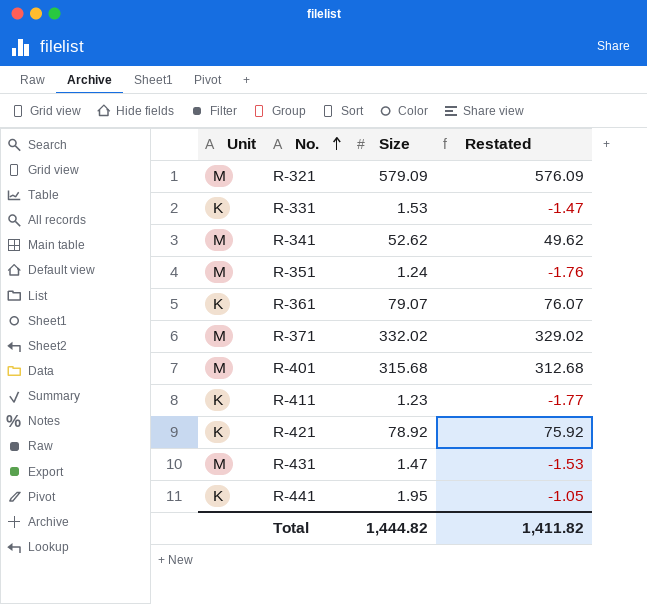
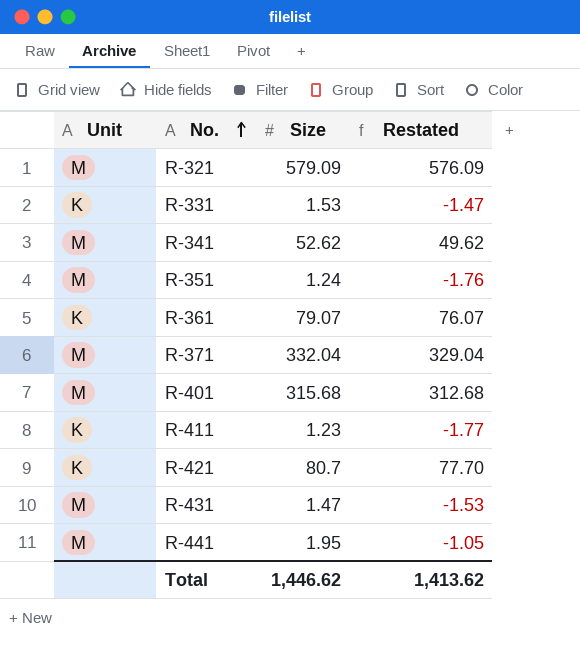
R-371 | Size: 332.02 -> 332.04
R-371 | Restated: 329.02 -> 329.04
R-421 | Size: 78.92 -> 80.7
R-421 | Restated: 75.92 -> 77.70
R-441 | Unit: K -> M
Total | Size: 1,444.82 -> 1,446.62
Total | Restated: 1,411.82 -> 1,413.62

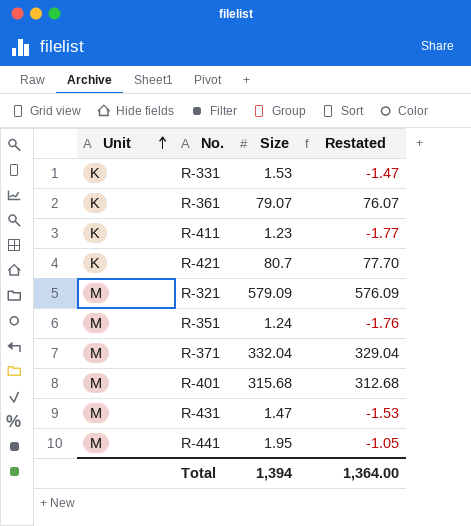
row order: No. ascending -> Unit ascending
row R-341: M | 52.62 | 49.62 -> none
Total | Size: 1,446.62 -> 1,394
Total | Restated: 1,413.62 -> 1,364.00

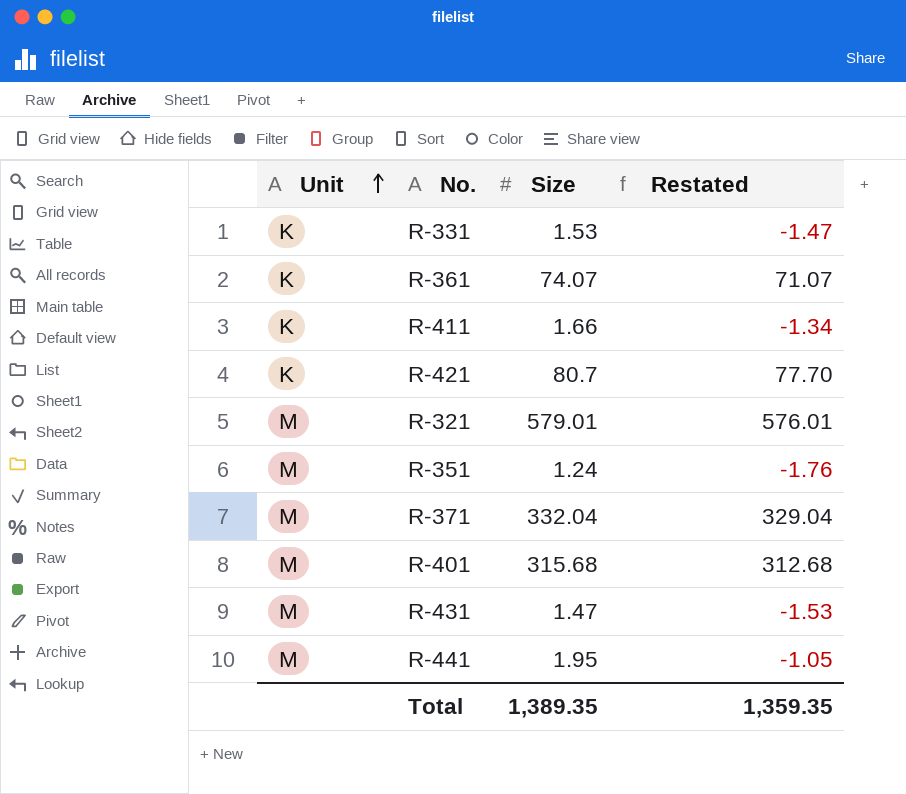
R-361 | Size: 79.07 -> 74.07
R-361 | Restated: 76.07 -> 71.07
R-411 | Size: 1.23 -> 1.66
R-411 | Restated: -1.77 -> -1.34
R-321 | Size: 579.09 -> 579.01
R-321 | Restated: 576.09 -> 576.01
Total | Size: 1,394 -> 1,389.35
Total | Restated: 1,364.00 -> 1,359.35

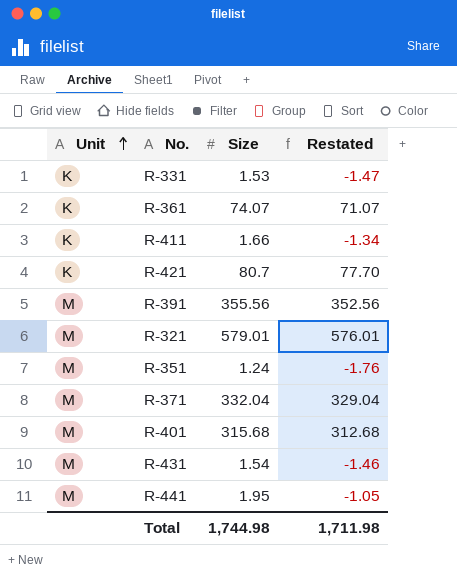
row R-391: none -> M | 355.56 | 352.56
R-431 | Size: 1.47 -> 1.54
R-431 | Restated: -1.53 -> -1.46
Total | Size: 1,389.35 -> 1,744.98
Total | Restated: 1,359.35 -> 1,711.98

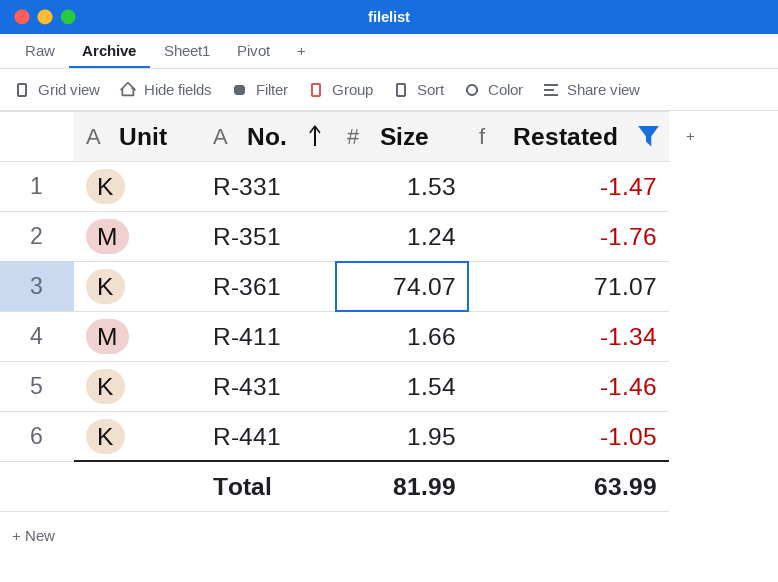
filter: none -> Restated <= 71.07
row order: Unit ascending -> No. ascending
R-411 | Unit: K -> M
R-431 | Unit: M -> K
R-441 | Unit: M -> K
Total | Size: 1,744.98 -> 81.99
Total | Restated: 1,711.98 -> 63.99

